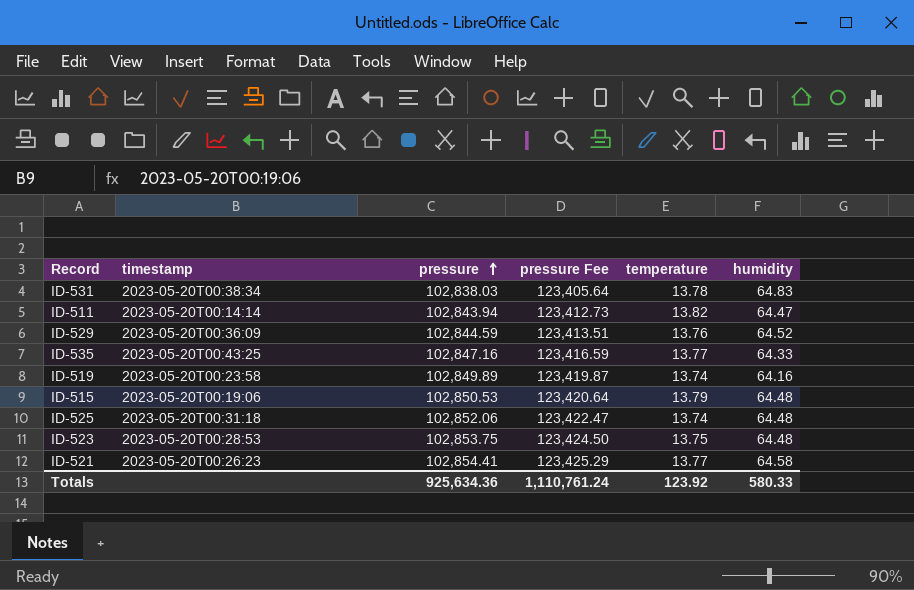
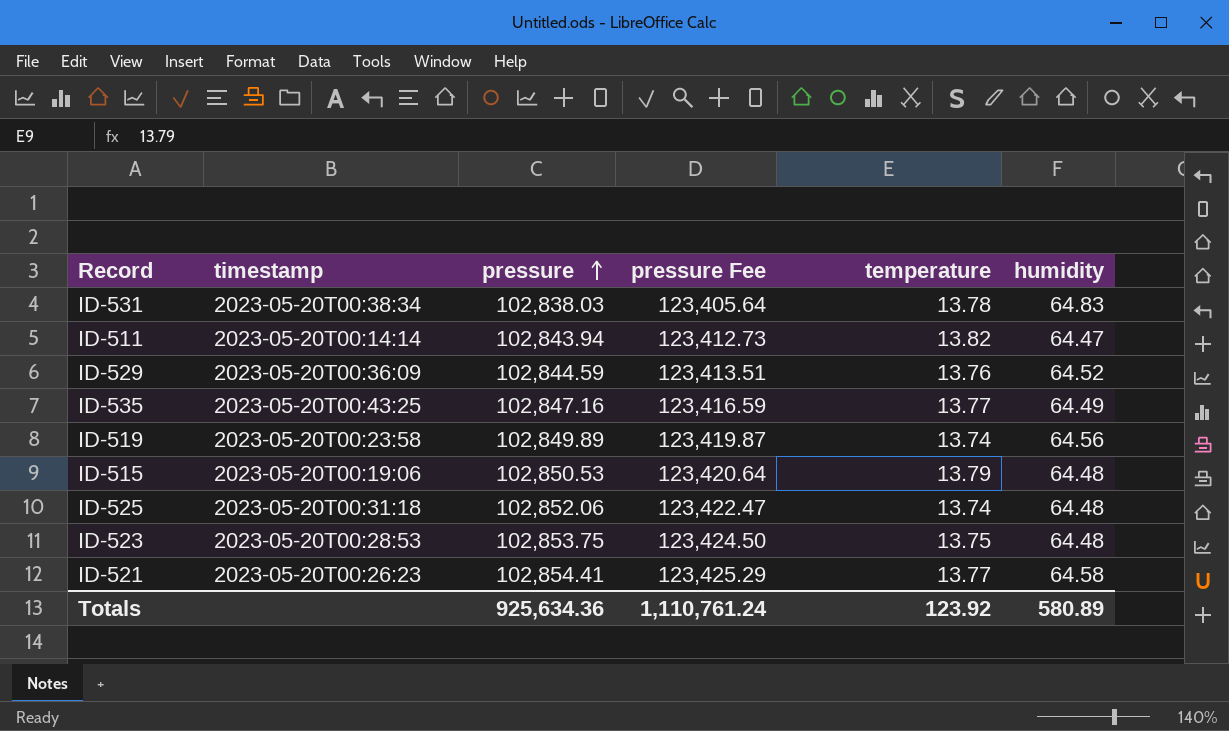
ID-535 | humidity: 64.33 -> 64.49
ID-519 | humidity: 64.16 -> 64.56
Totals | humidity: 580.33 -> 580.89

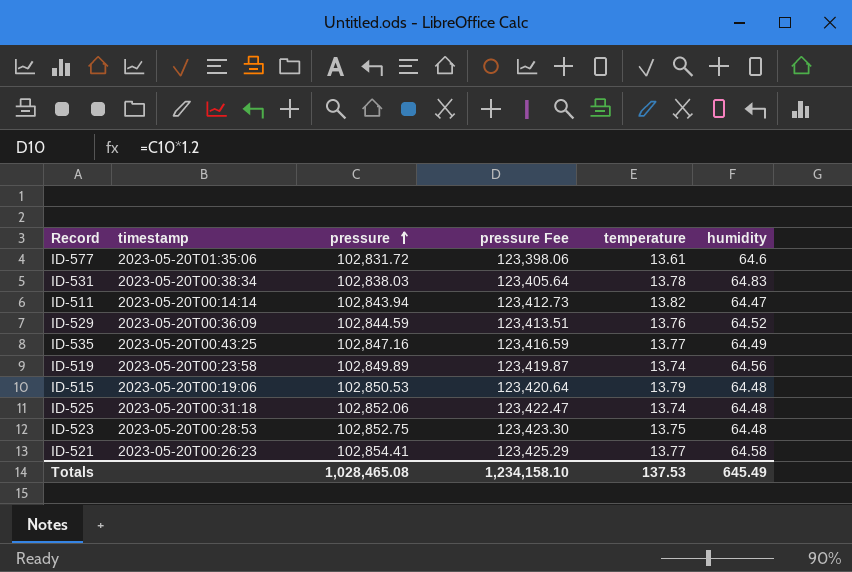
row ID-577: none -> 2023-05-20T01:35:06 | 102,831.72 | 123,398.06 | 13.61 | 64.6
ID-523 | pressure: 102,853.75 -> 102,852.75
ID-523 | pressure Fee: 123,424.50 -> 123,423.30
Totals | pressure: 925,634.36 -> 1,028,465.08
Totals | pressure Fee: 1,110,761.24 -> 1,234,158.10
Totals | temperature: 123.92 -> 137.53
Totals | humidity: 580.89 -> 645.49

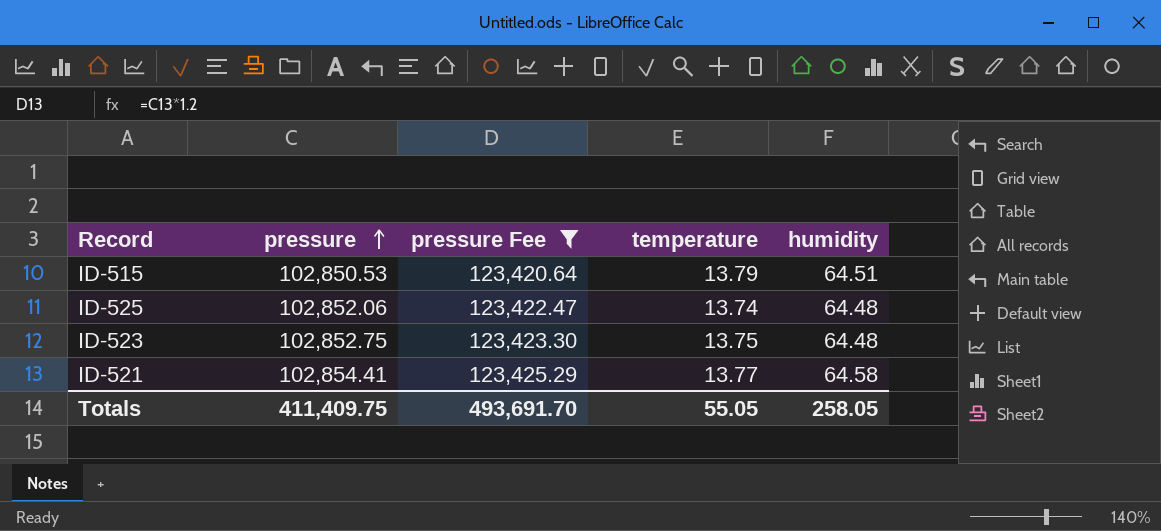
filter: none -> pressure Fee >= 123,420.64
column timestamp | position: 2 -> none
ID-515 | humidity: 64.48 -> 64.51
Totals | pressure: 1,028,465.08 -> 411,409.75
Totals | pressure Fee: 1,234,158.10 -> 493,691.70
Totals | temperature: 137.53 -> 55.05
Totals | humidity: 645.49 -> 258.05

